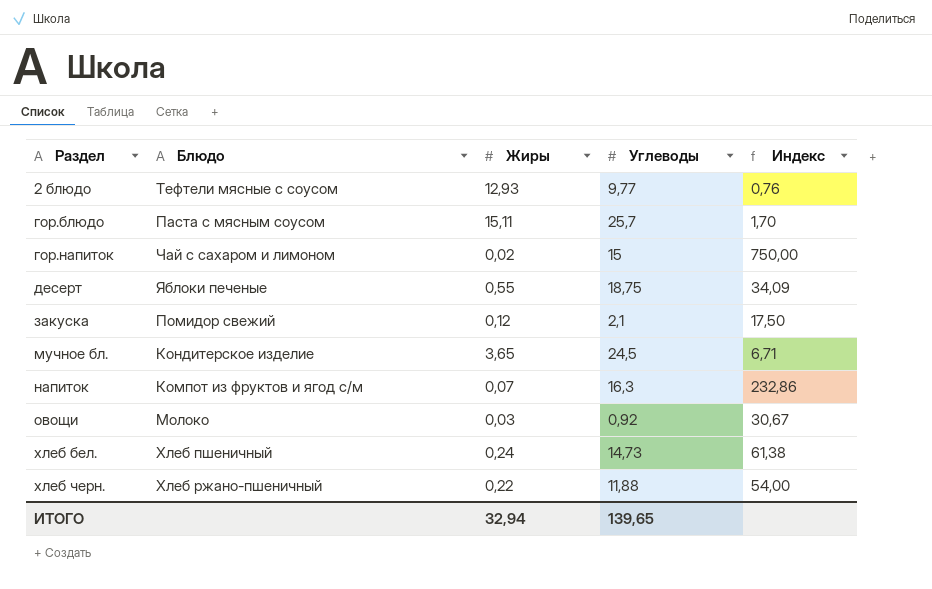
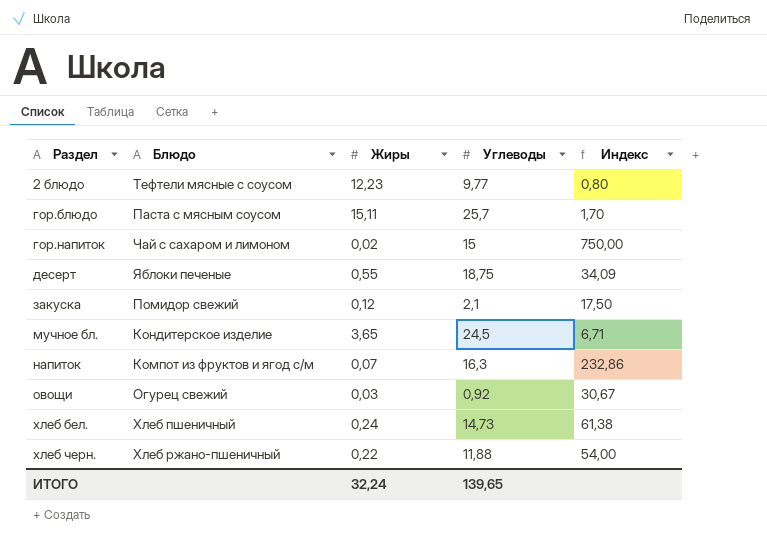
2 блюдо | Жиры: 12,93 -> 12,23
2 блюдо | Индекс: 0,76 -> 0,80
овощи | Блюдо: Молоко -> Огурец свежий
ИТОГО | Жиры: 32,94 -> 32,24

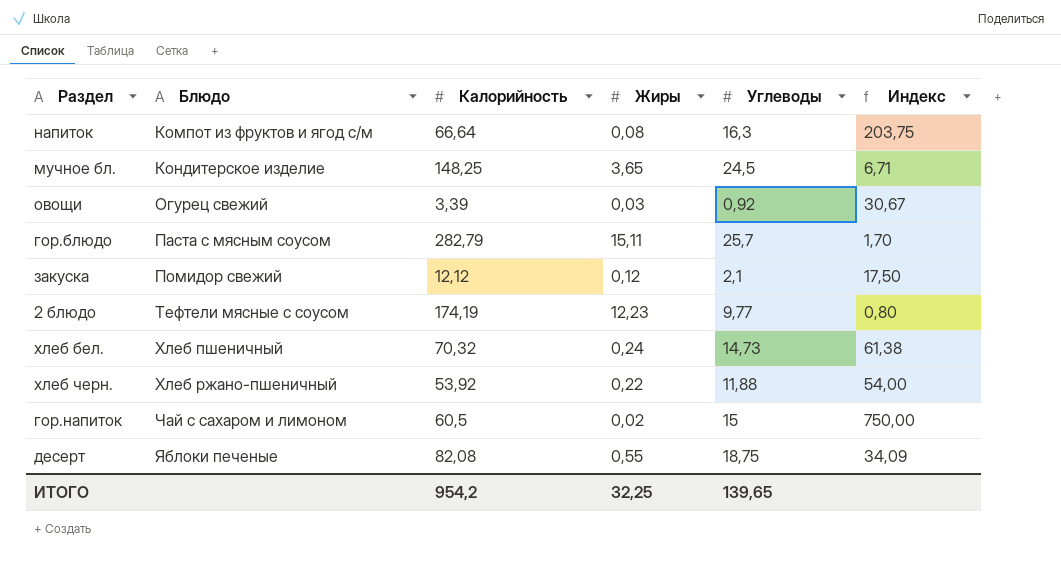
row order: Раздел ascending -> Блюдо ascending
column Калорийность | position: none -> 3
напиток | Жиры: 0,07 -> 0,08
напиток | Индекс: 232,86 -> 203,75
ИТОГО | Жиры: 32,24 -> 32,25

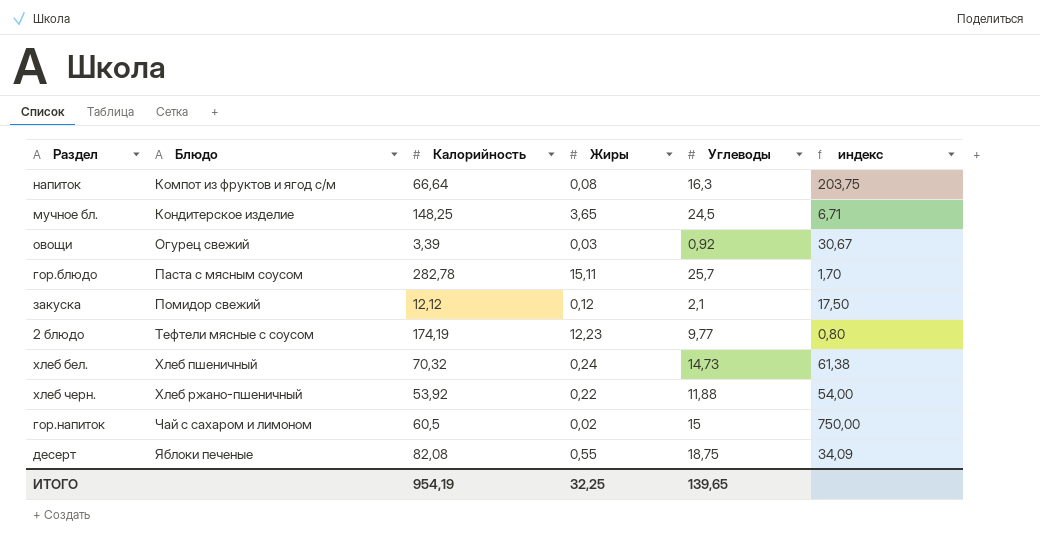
column name: Индекс -> индекс
гор.блюдо | Калорийность: 282,79 -> 282,78
ИТОГО | Калорийность: 954,2 -> 954,19

